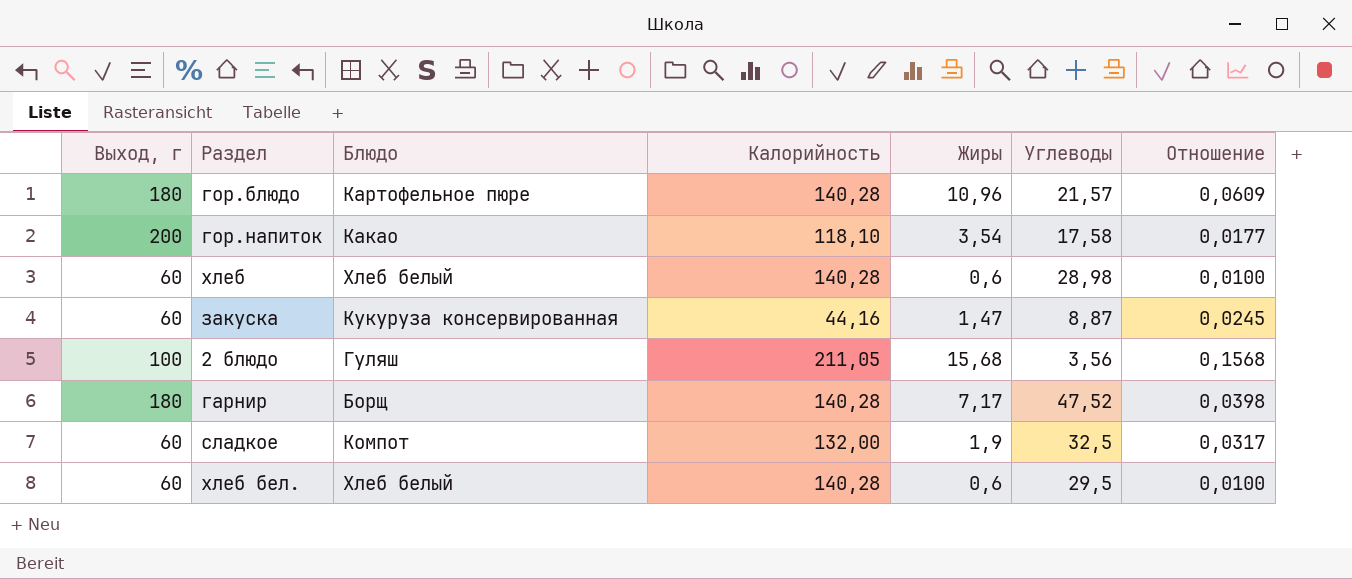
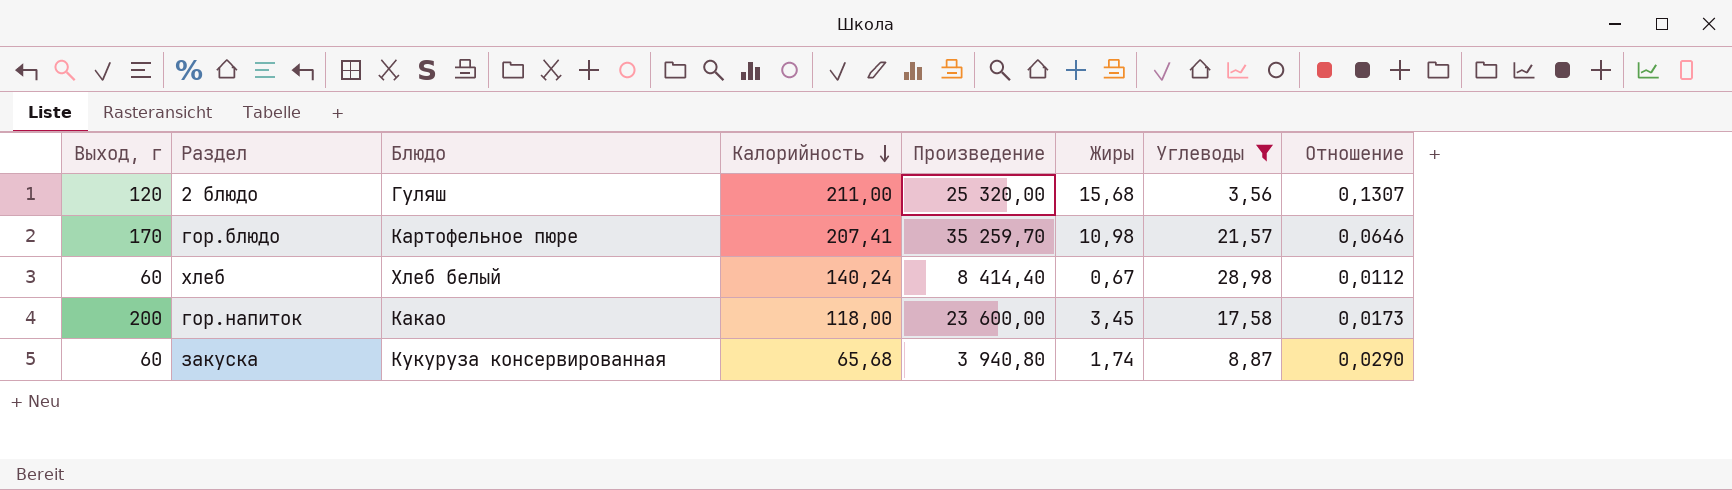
filter: none -> Углеводы <= 28,98
row order: none -> Калорийность descending
column Произведение | formula: none -> [Выход, г] * [Калорийность]
2 блюдо | Выход, г: 100 -> 120
2 блюдо | Калорийность: 211,05 -> 211,00
2 блюдо | Отношение: 0,1568 -> 0,1307
гор.блюдо | Выход, г: 180 -> 170
гор.блюдо | Калорийность: 140,28 -> 207,41
гор.блюдо | Жиры: 10,96 -> 10,98
гор.блюдо | Отношение: 0,0609 -> 0,0646
хлеб | Калорийность: 140,28 -> 140,24
хлеб | Жиры: 0,6 -> 0,67
хлеб | Отношение: 0,0100 -> 0,0112
гор.напиток | Калорийность: 118,10 -> 118,00
гор.напиток | Жиры: 3,54 -> 3,45
гор.напиток | Отношение: 0,0177 -> 0,0173
закуска | Калорийность: 44,16 -> 65,68
закуска | Жиры: 1,47 -> 1,74
закуска | Отношение: 0,0245 -> 0,0290

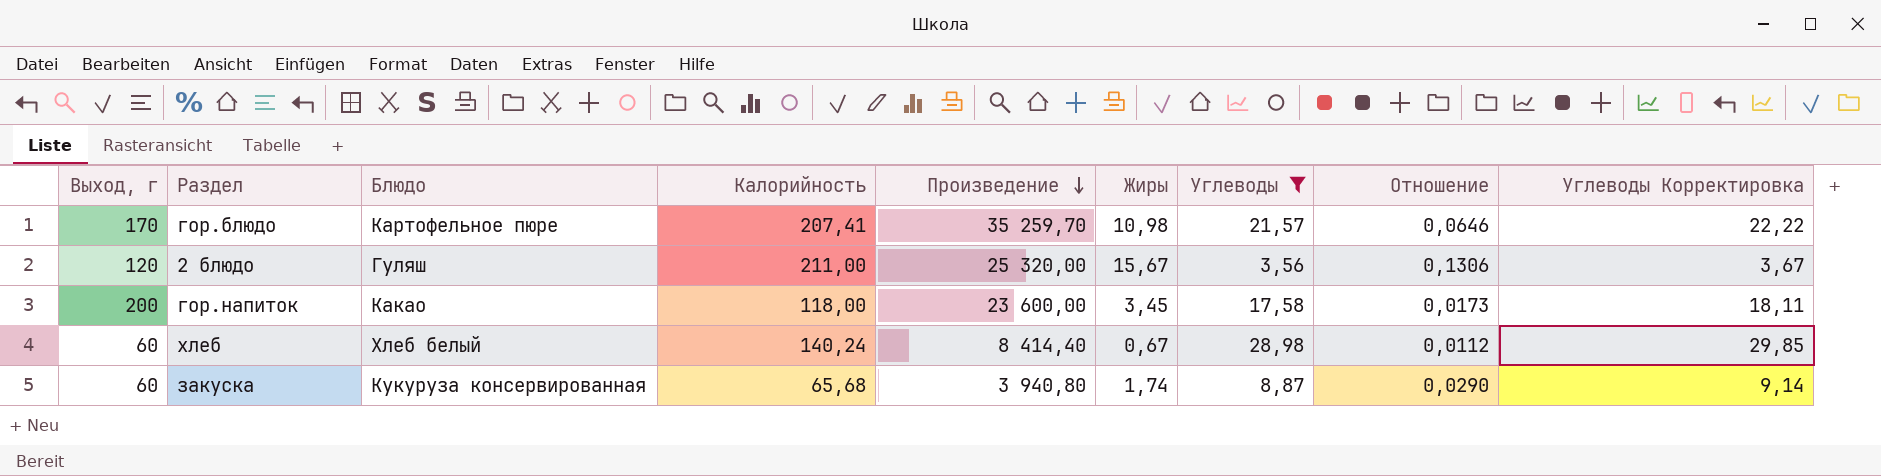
row order: Калорийность descending -> Произведение descending
column Углеводы Корректировка | formula: none -> [Углеводы] * 1,03
2 блюдо | Жиры: 15,68 -> 15,67
2 блюдо | Отношение: 0,1307 -> 0,1306

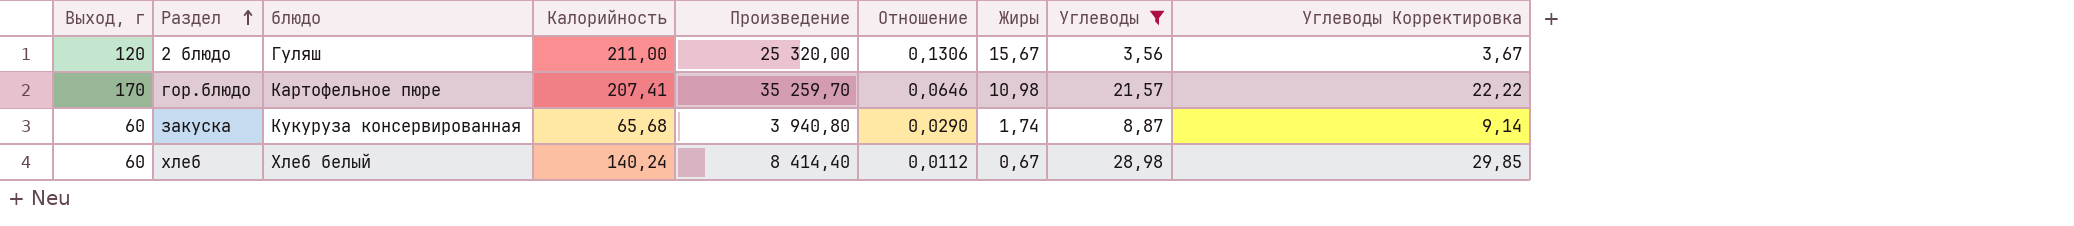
row order: Произведение descending -> Раздел ascending
column name: Блюдо -> блюдо
column Отношение | position: 8 -> 6
row гор.напиток: 200 | Какао | 118,00 | 23 600,00 | 3,45 | 17,58 | 0,0173 | 18,11 -> none

